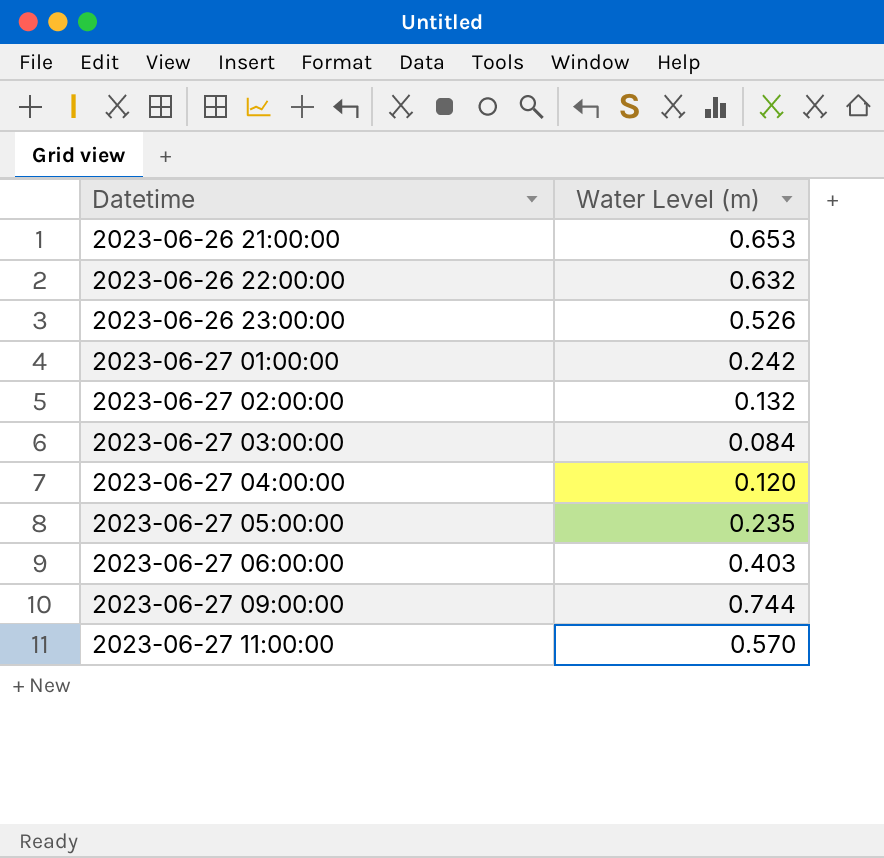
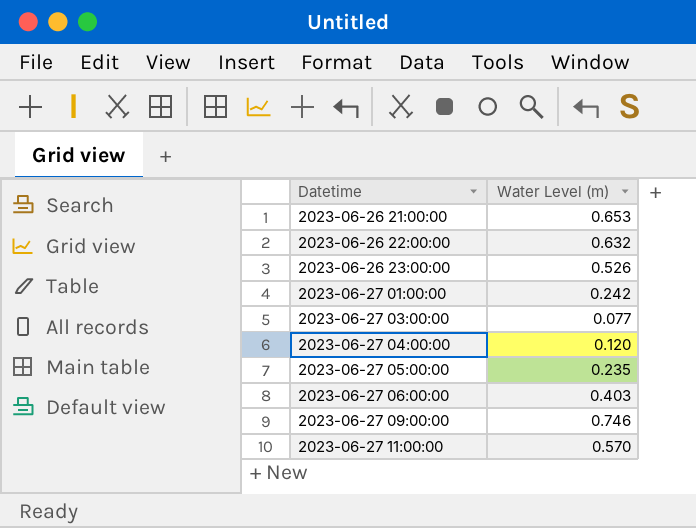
row 2023-06-27 02:00:00: 0.132 -> none
2023-06-27 03:00:00 | Water Level (m): 0.084 -> 0.077
2023-06-27 09:00:00 | Water Level (m): 0.744 -> 0.746

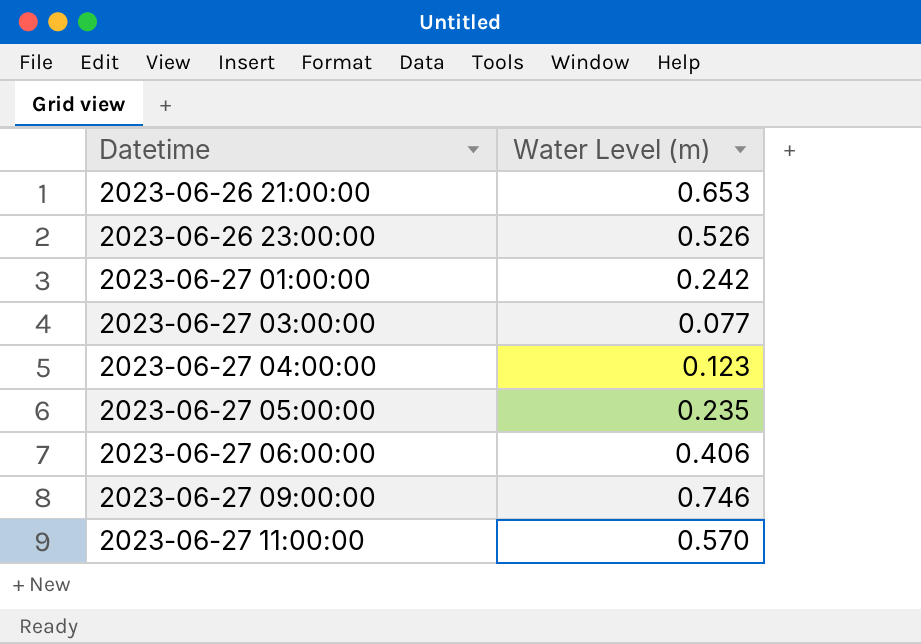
row 2023-06-26 22:00:00: 0.632 -> none
2023-06-27 04:00:00 | Water Level (m): 0.120 -> 0.123
2023-06-27 06:00:00 | Water Level (m): 0.403 -> 0.406

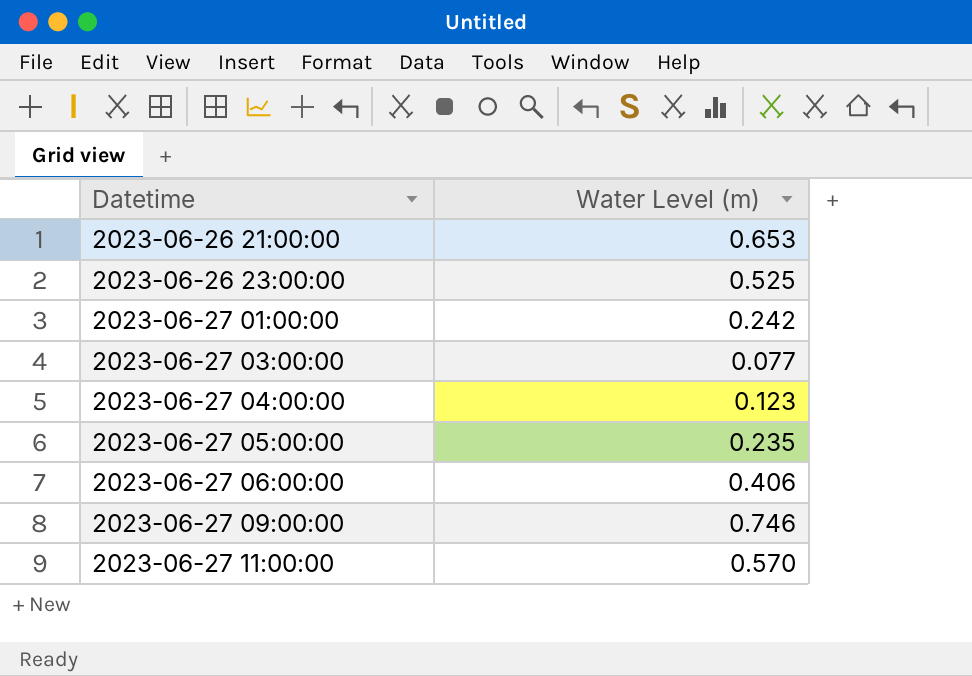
2023-06-26 23:00:00 | Water Level (m): 0.526 -> 0.525

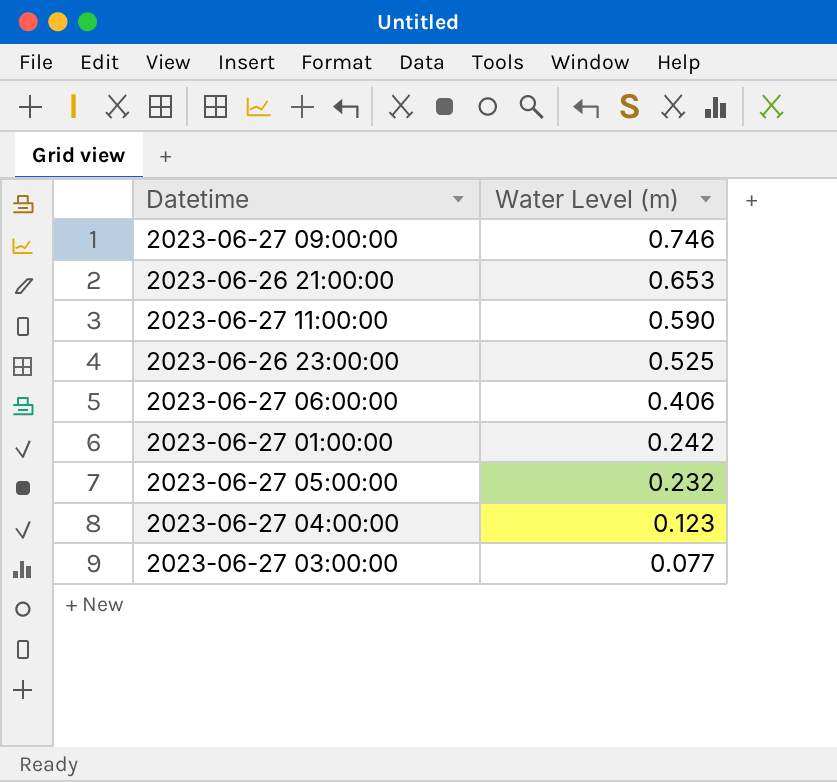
row order: Datetime ascending -> Water Level (m) descending
2023-06-27 11:00:00 | Water Level (m): 0.570 -> 0.590
2023-06-27 05:00:00 | Water Level (m): 0.235 -> 0.232

